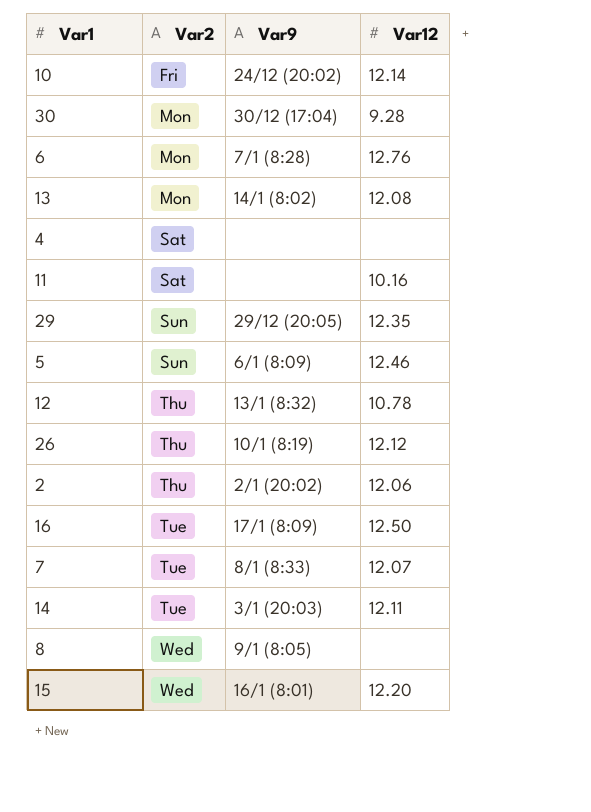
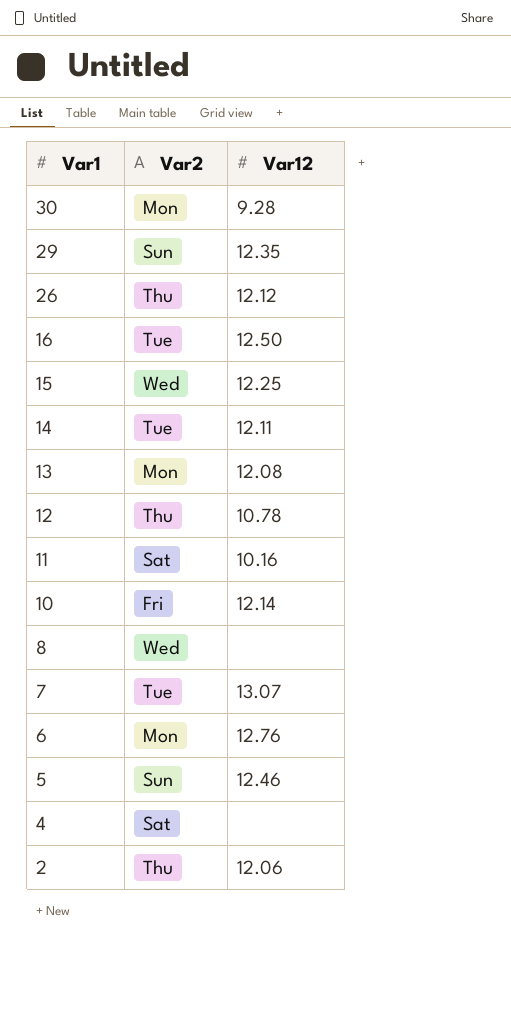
row order: Var2 ascending -> Var1 descending
column Var9 | position: 3 -> none
15 | Var12: 12.20 -> 12.25
7 | Var12: 12.07 -> 13.07

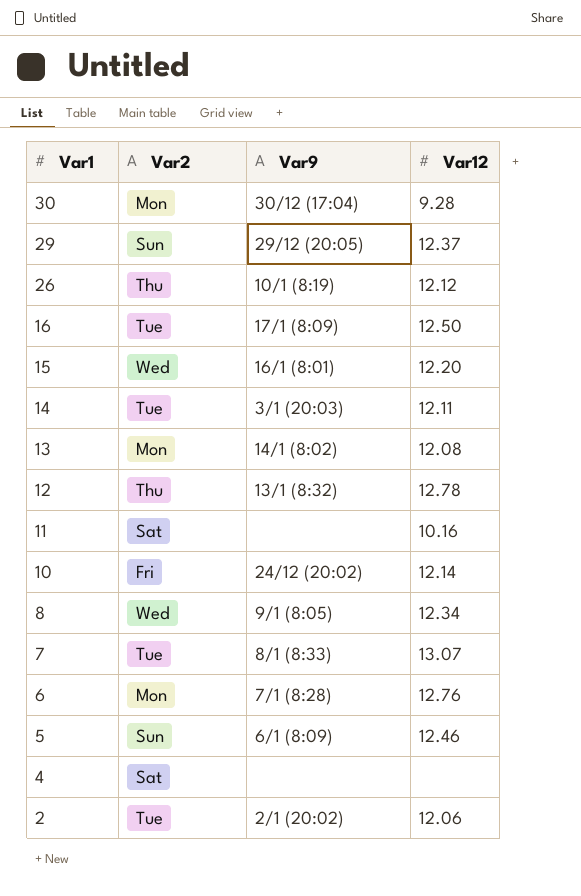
column Var9 | position: none -> 3
29 | Var12: 12.35 -> 12.37
15 | Var12: 12.25 -> 12.20
12 | Var12: 10.78 -> 12.78
8 | Var12: none -> 12.34
2 | Var2: Thu -> Tue

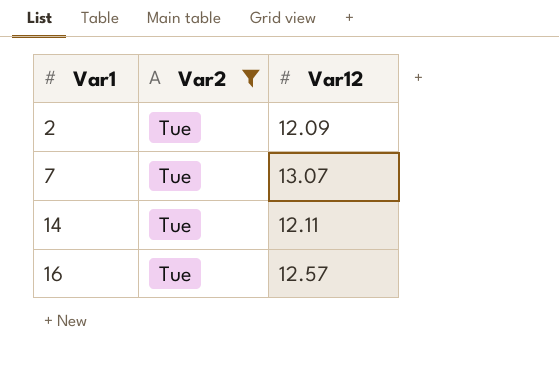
filter: none -> Var2 = Tue
row order: Var1 descending -> Var1 ascending
column Var9 | position: 3 -> none
2 | Var12: 12.06 -> 12.09
16 | Var12: 12.50 -> 12.57

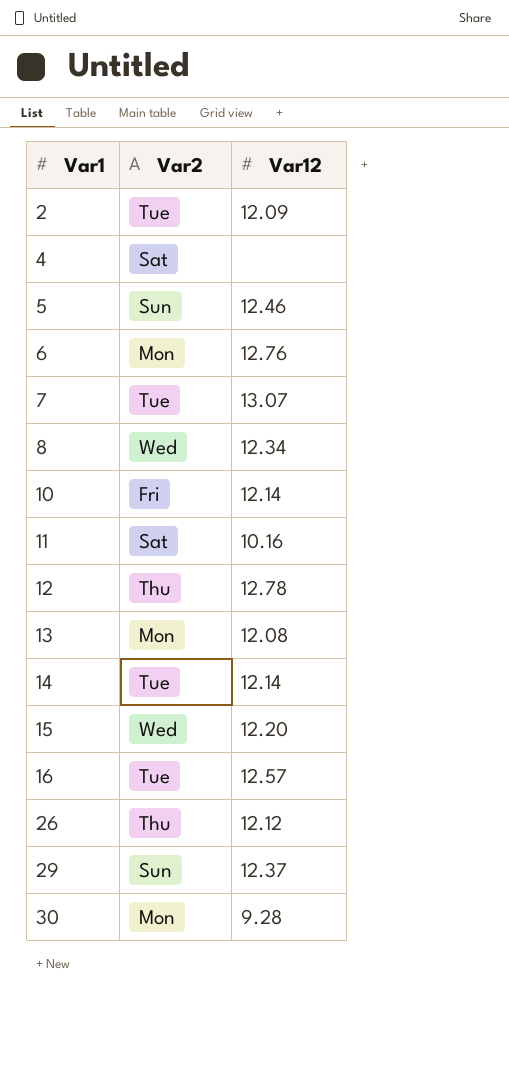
filter: Var2 = Tue -> none
14 | Var12: 12.11 -> 12.14

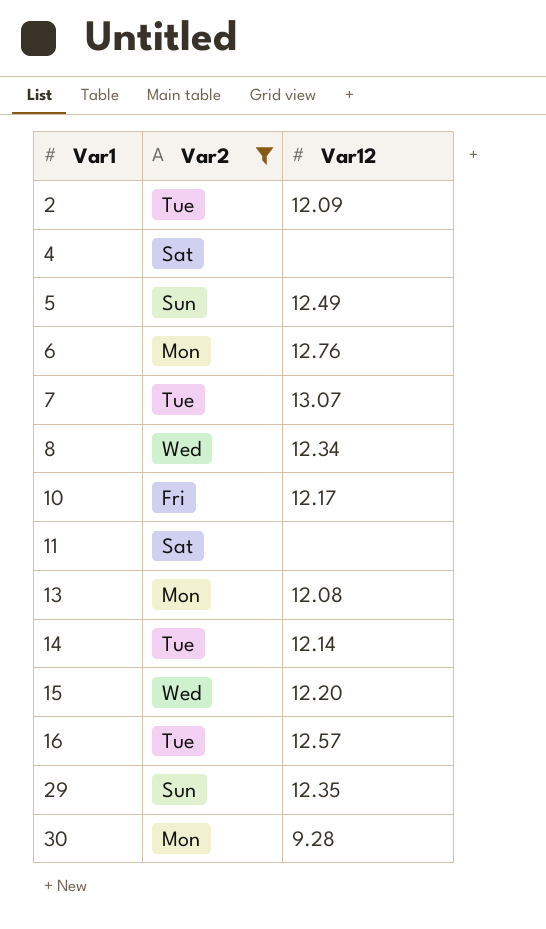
filter: none -> Var2 != Thu
5 | Var12: 12.46 -> 12.49
10 | Var12: 12.14 -> 12.17
11 | Var12: 10.16 -> none
29 | Var12: 12.37 -> 12.35

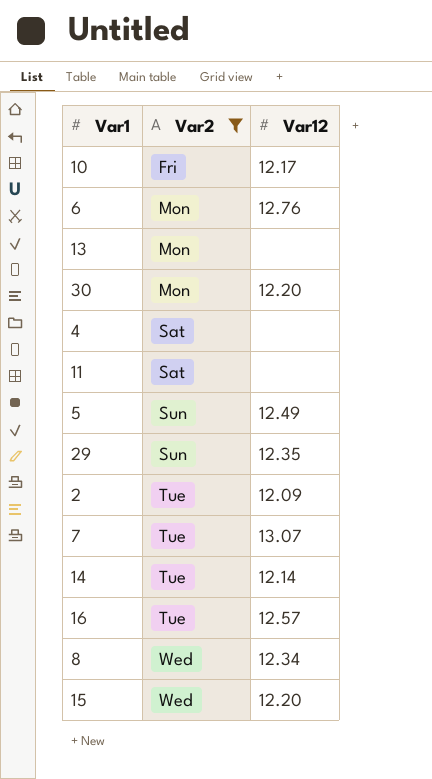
row order: Var1 ascending -> Var2 ascending
13 | Var12: 12.08 -> none
30 | Var12: 9.28 -> 12.20

